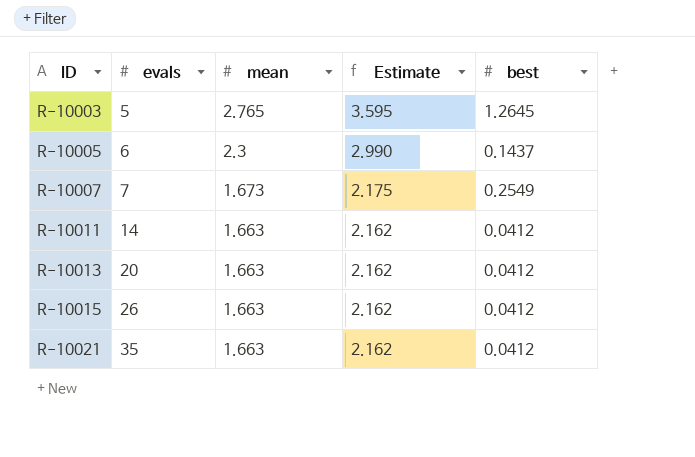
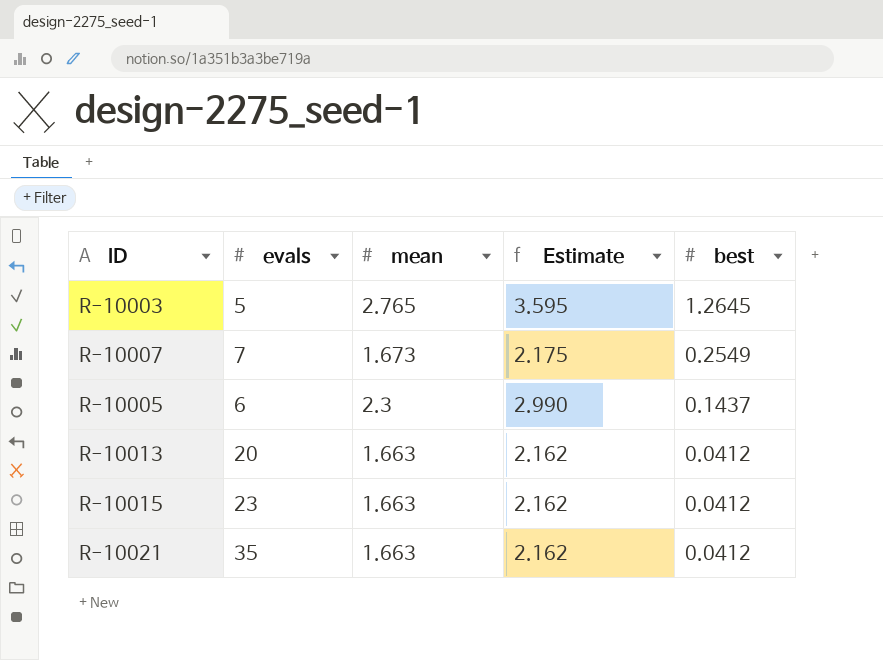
row order: ID ascending -> best descending
row R-10011: 14 | 1.663 | 2.162 | 0.0412 -> none
R-10015 | evals: 26 -> 23

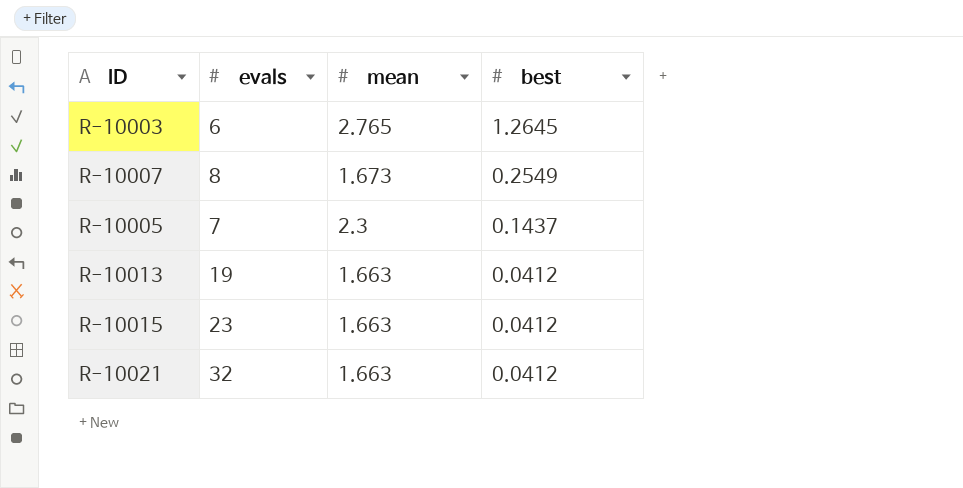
column Estimate | formula: [mean] * 1.3 -> none
R-10003 | evals: 5 -> 6
R-10007 | evals: 7 -> 8
R-10005 | evals: 6 -> 7
R-10013 | evals: 20 -> 19
R-10021 | evals: 35 -> 32

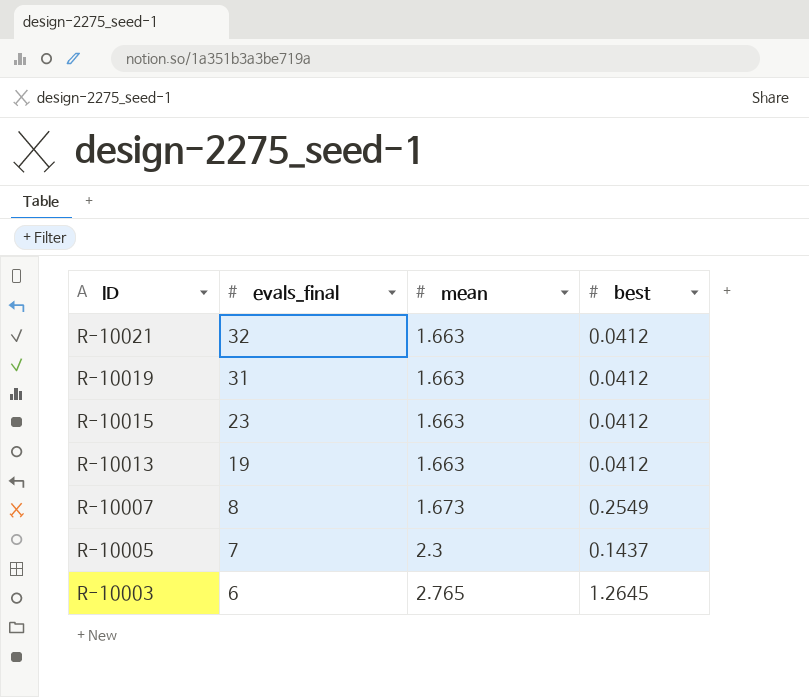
row order: best descending -> ID descending
column name: evals -> evals_final
row R-10019: none -> 31 | 1.663 | 0.0412

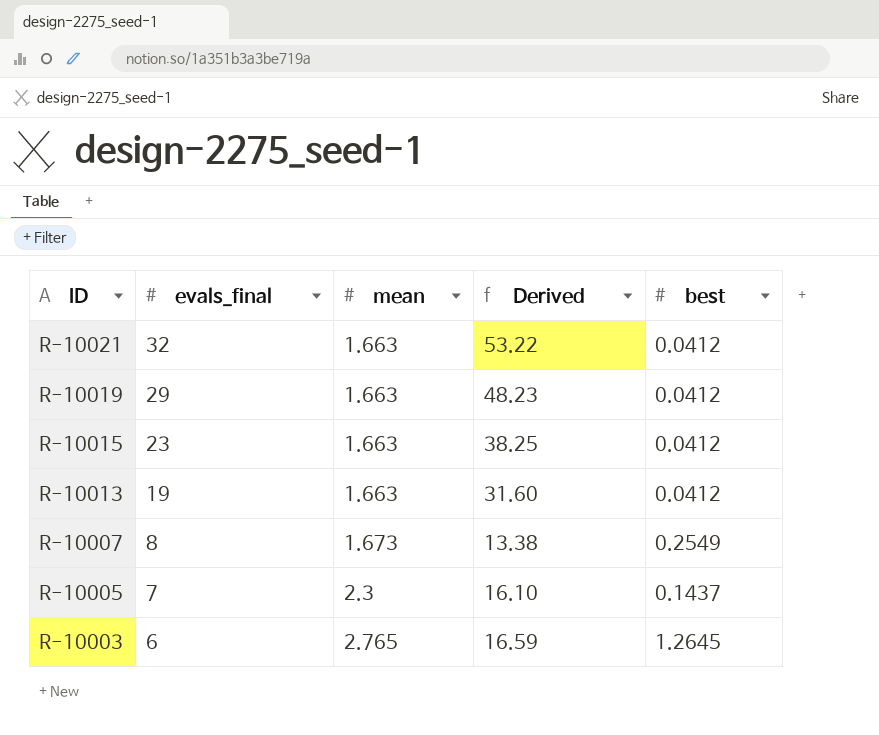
column Derived | formula: none -> [evals_final] * [mean]
R-10019 | evals_final: 31 -> 29

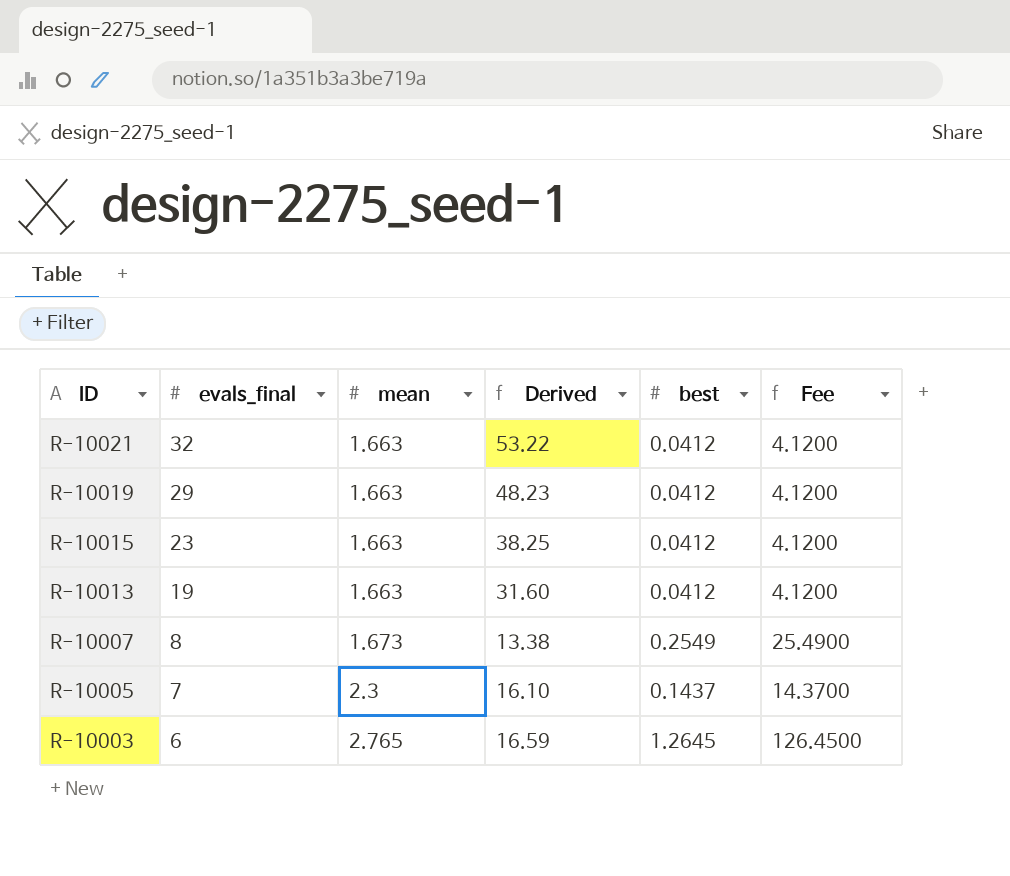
column Fee | formula: none -> [best] * 100

